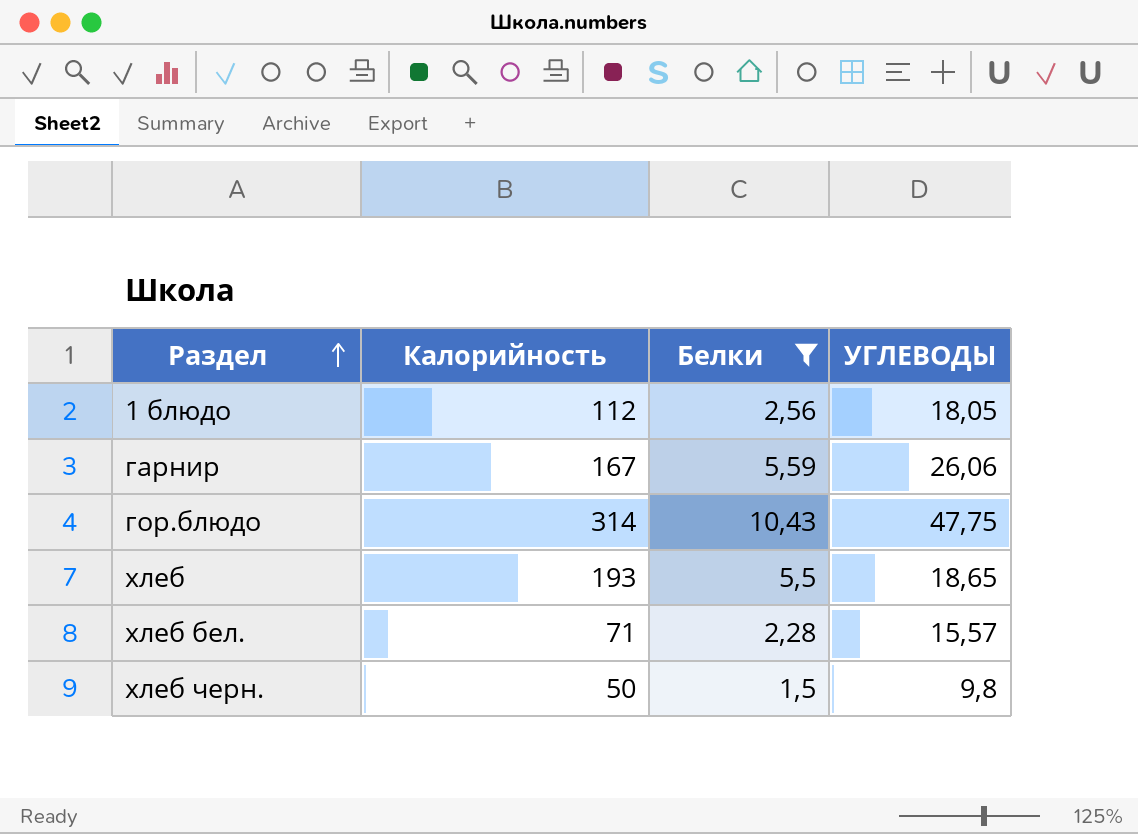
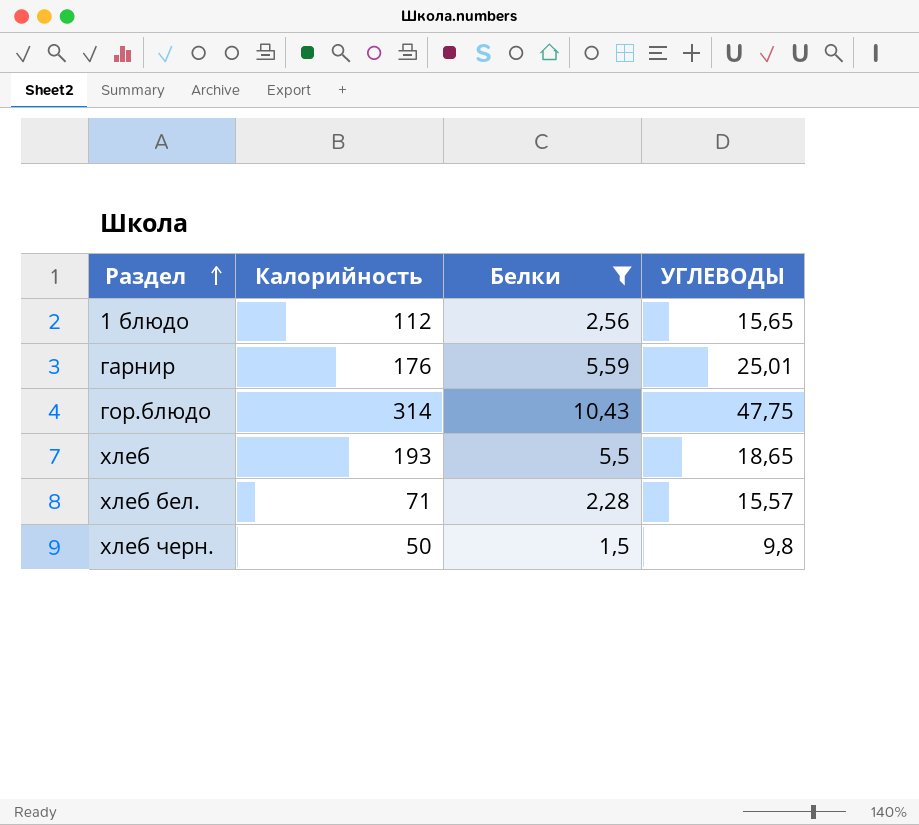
1 блюдо | УГЛЕВОДЫ: 18,05 -> 15,65
гарнир | Калорийность: 167 -> 176
гарнир | УГЛЕВОДЫ: 26,06 -> 25,01

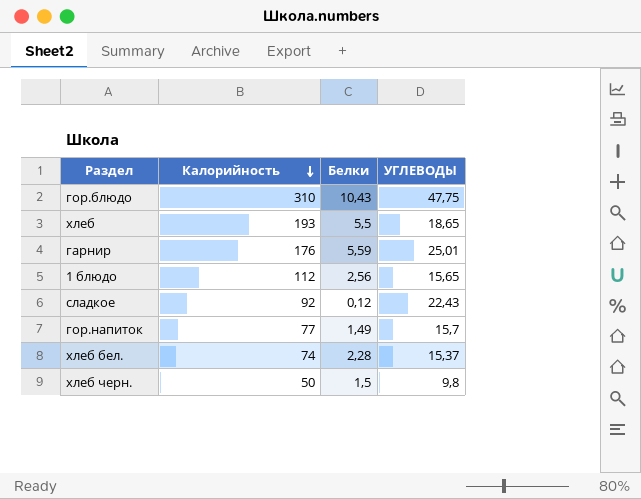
filter: Белки >= 1,5 -> none
row order: Раздел ascending -> Калорийность descending
гор.блюдо | Калорийность: 314 -> 310
хлеб бел. | Калорийность: 71 -> 74
хлеб бел. | УГЛЕВОДЫ: 15,57 -> 15,37

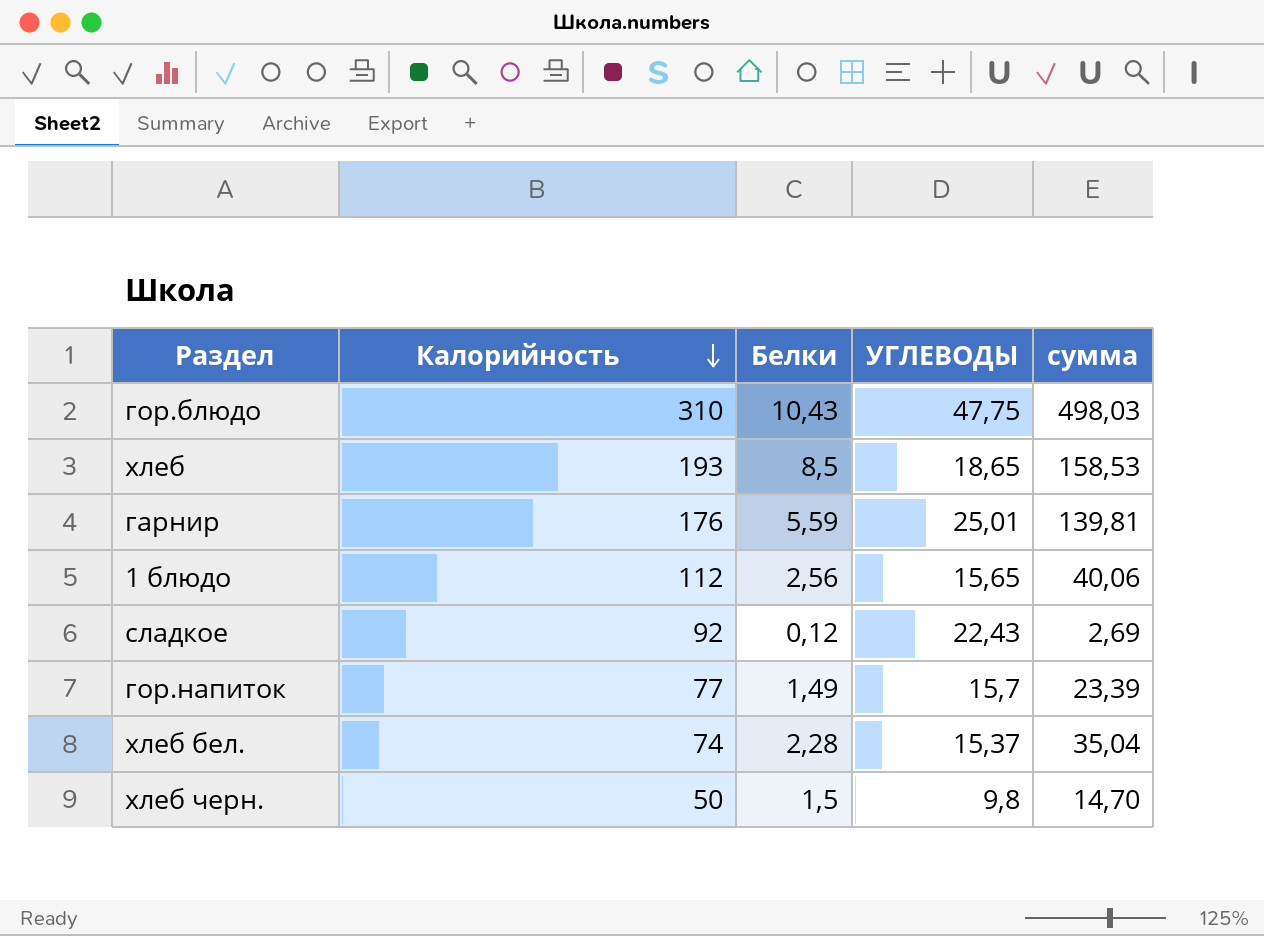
column сумма | formula: none -> [Белки] * [УГЛЕВОДЫ]
хлеб | Белки: 5,5 -> 8,5

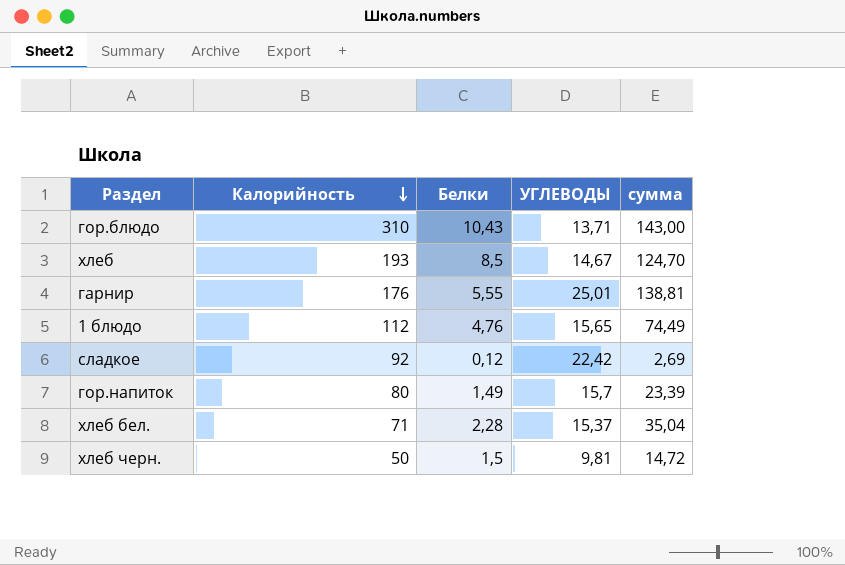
гор.блюдо | УГЛЕВОДЫ: 47,75 -> 13,71
гор.блюдо | сумма: 498,03 -> 143,00
хлеб | УГЛЕВОДЫ: 18,65 -> 14,67
хлеб | сумма: 158,53 -> 124,70
гарнир | Белки: 5,59 -> 5,55
гарнир | сумма: 139,81 -> 138,81
1 блюдо | Белки: 2,56 -> 4,76
1 блюдо | сумма: 40,06 -> 74,49
сладкое | УГЛЕВОДЫ: 22,43 -> 22,42
гор.напиток | Калорийность: 77 -> 80
хлеб бел. | Калорийность: 74 -> 71
хлеб черн. | УГЛЕВОДЫ: 9,8 -> 9,81
хлеб черн. | сумма: 14,70 -> 14,72

